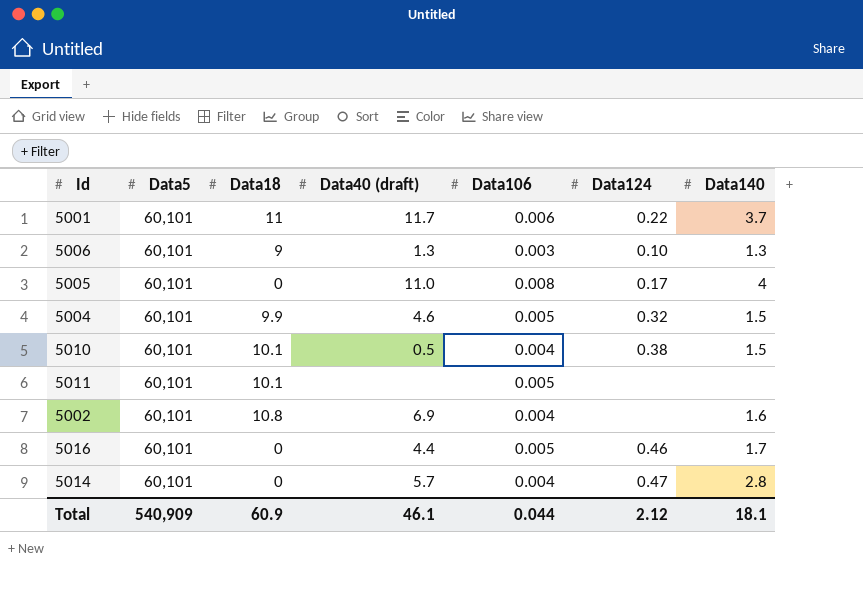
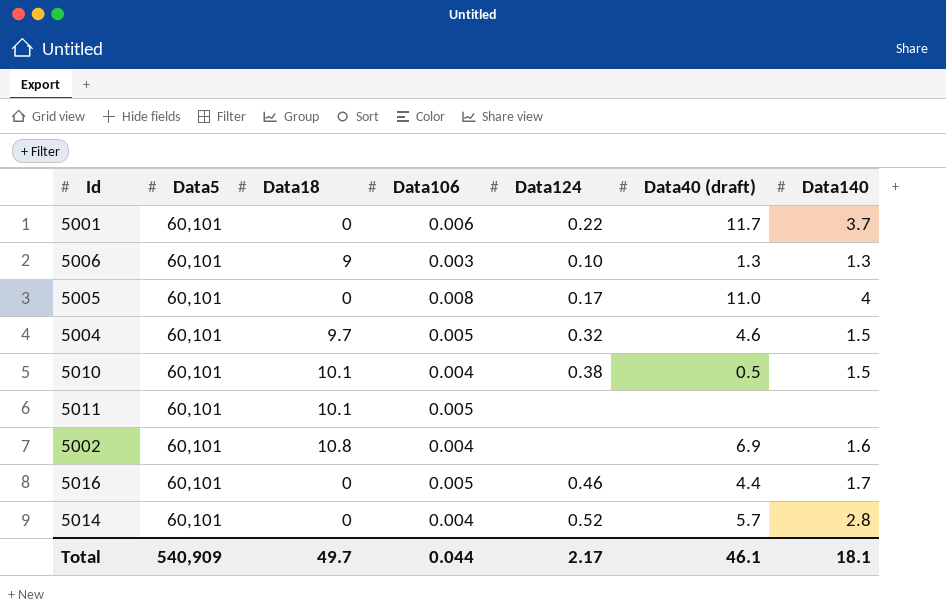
column Data40 (draft) | position: 4 -> 6
5001 | Data18: 11 -> 0
5004 | Data18: 9.9 -> 9.7
5014 | Data124: 0.47 -> 0.52
Total | Data18: 60.9 -> 49.7
Total | Data124: 2.12 -> 2.17

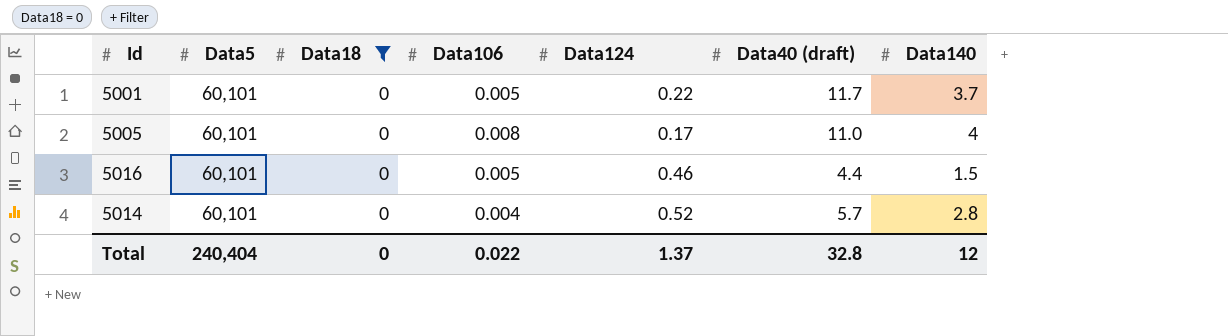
filter: none -> Data18 = 0
5001 | Data106: 0.006 -> 0.005
5016 | Data140: 1.7 -> 1.5
Total | Data5: 540,909 -> 240,404
Total | Data18: 49.7 -> 0
Total | Data106: 0.044 -> 0.022
Total | Data124: 2.17 -> 1.37
Total | Data40 (draft): 46.1 -> 32.8
Total | Data140: 18.1 -> 12

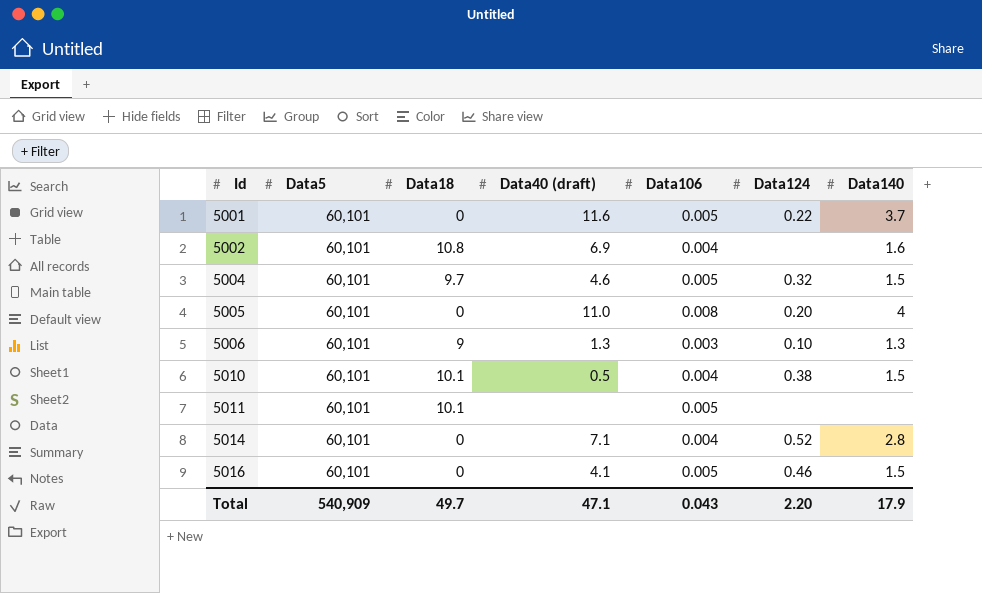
filter: Data18 = 0 -> none
row order: none -> Id ascending
column Data40 (draft) | position: 6 -> 4
5001 | Data40 (draft): 11.7 -> 11.6
5005 | Data124: 0.17 -> 0.20
5014 | Data40 (draft): 5.7 -> 7.1
5016 | Data40 (draft): 4.4 -> 4.1
Total | Data5: 240,404 -> 540,909
Total | Data18: 0 -> 49.7
Total | Data40 (draft): 32.8 -> 47.1
Total | Data106: 0.022 -> 0.043
Total | Data124: 1.37 -> 2.20
Total | Data140: 12 -> 17.9

